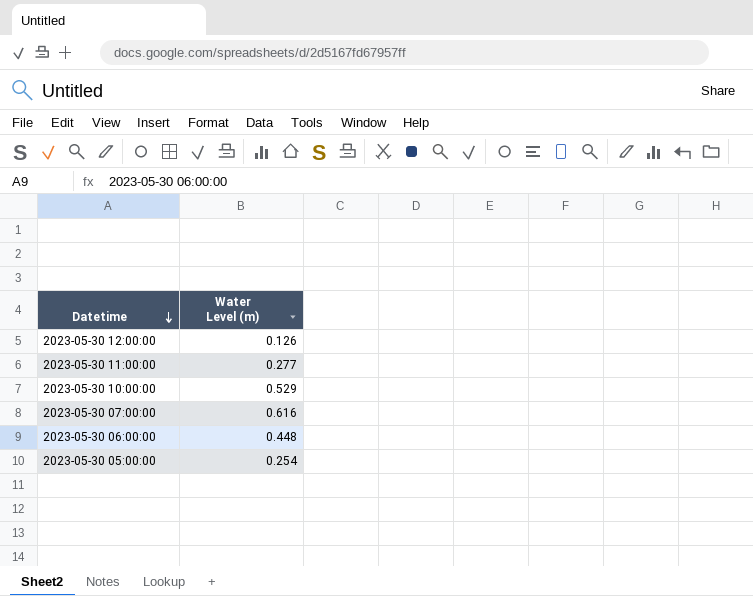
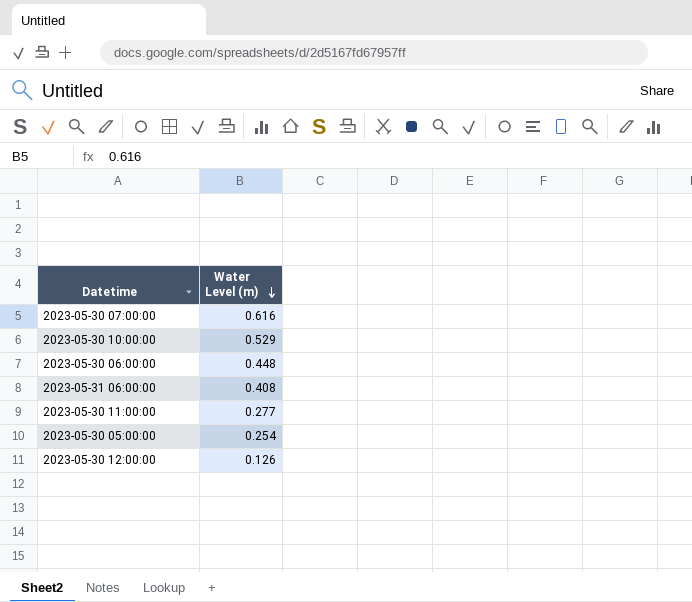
row order: Datetime descending -> Water Level (m) descending
row 2023-05-31 06:00:00: none -> 0.408

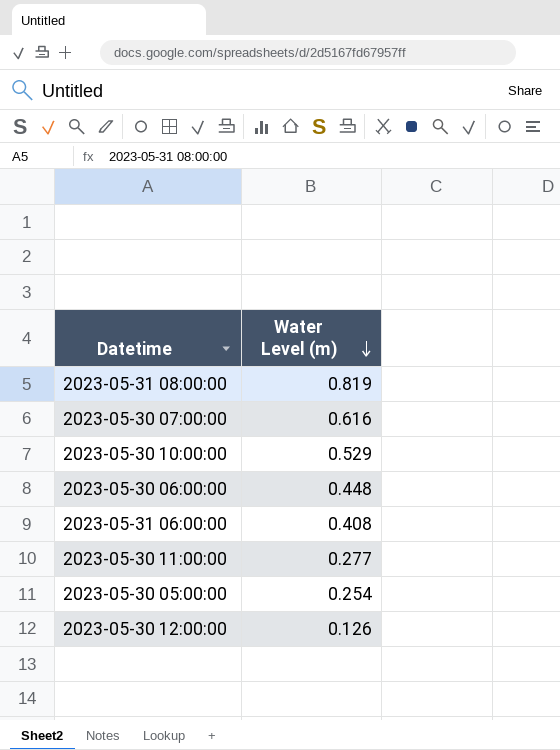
row 2023-05-31 08:00:00: none -> 0.819

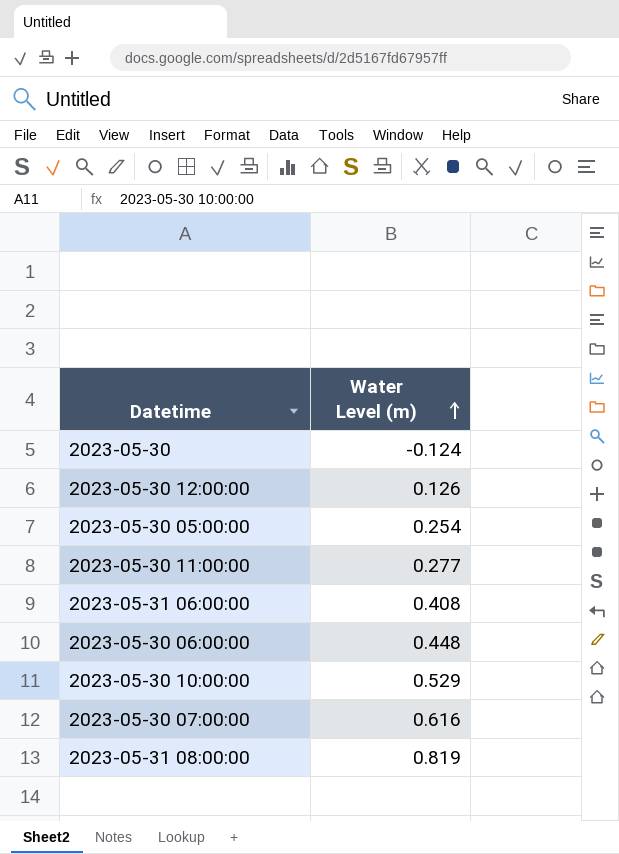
row order: Water Level (m) descending -> Water Level (m) ascending
row 2023-05-30: none -> -0.124

